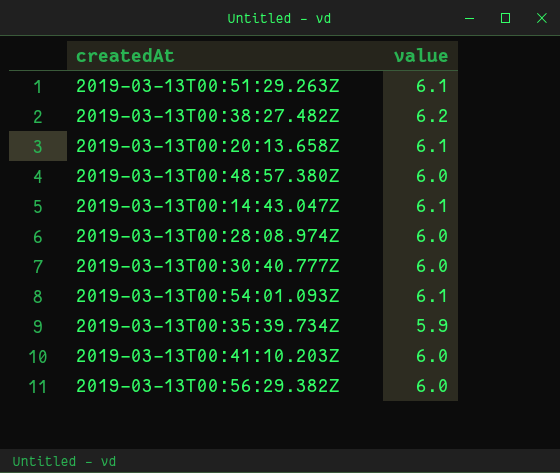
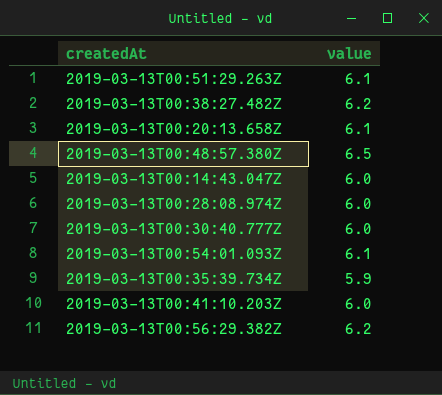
2019-03-13T00:48:57.380Z | value: 6.0 -> 6.5
2019-03-13T00:14:43.047Z | value: 6.1 -> 6.0
2019-03-13T00:56:29.382Z | value: 6.0 -> 6.2

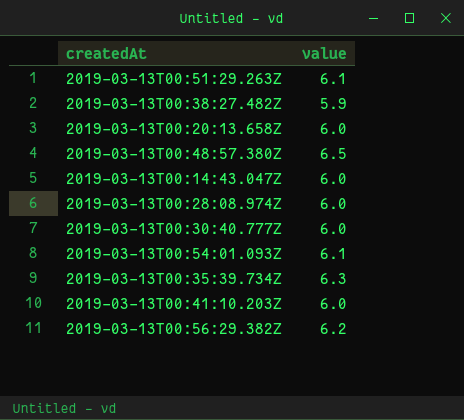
2019-03-13T00:38:27.482Z | value: 6.2 -> 5.9
2019-03-13T00:20:13.658Z | value: 6.1 -> 6.0
2019-03-13T00:35:39.734Z | value: 5.9 -> 6.3

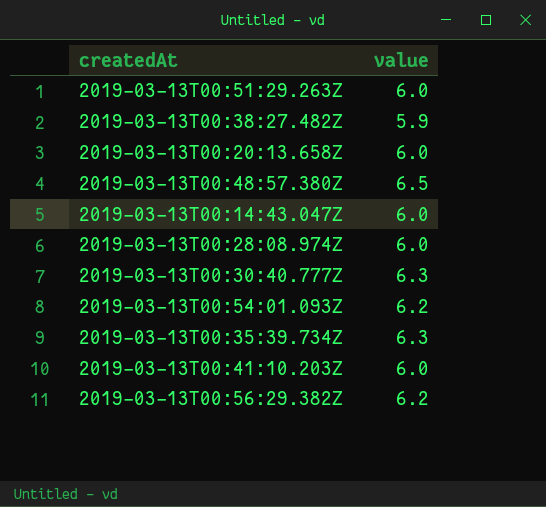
2019-03-13T00:51:29.263Z | value: 6.1 -> 6.0
2019-03-13T00:30:40.777Z | value: 6.0 -> 6.3
2019-03-13T00:54:01.093Z | value: 6.1 -> 6.2

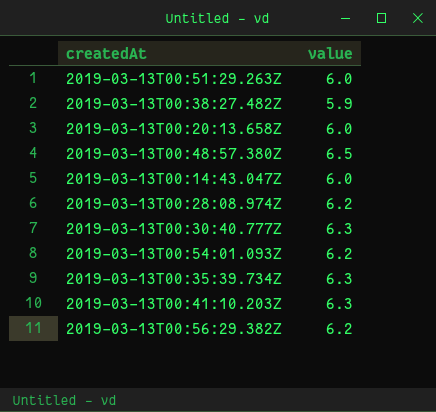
2019-03-13T00:28:08.974Z | value: 6.0 -> 6.2
2019-03-13T00:41:10.203Z | value: 6.0 -> 6.3

